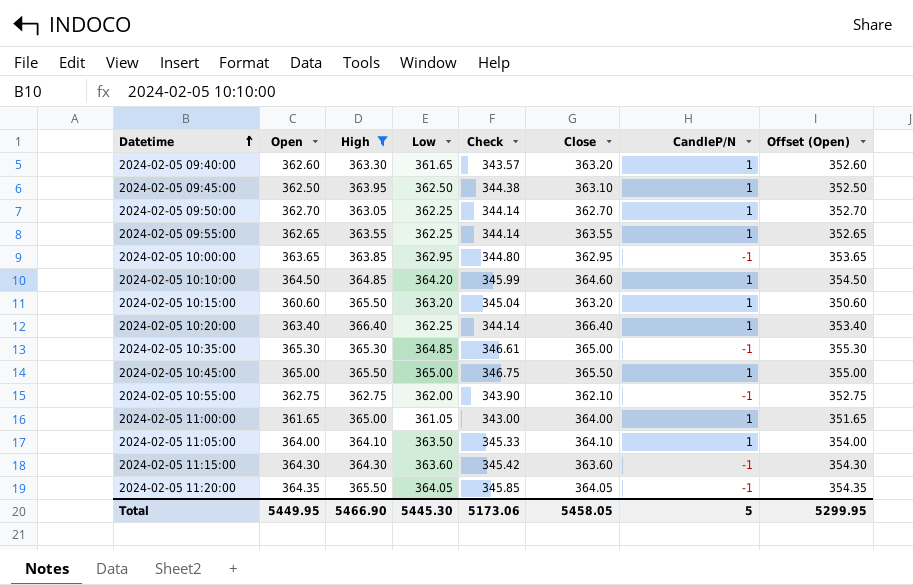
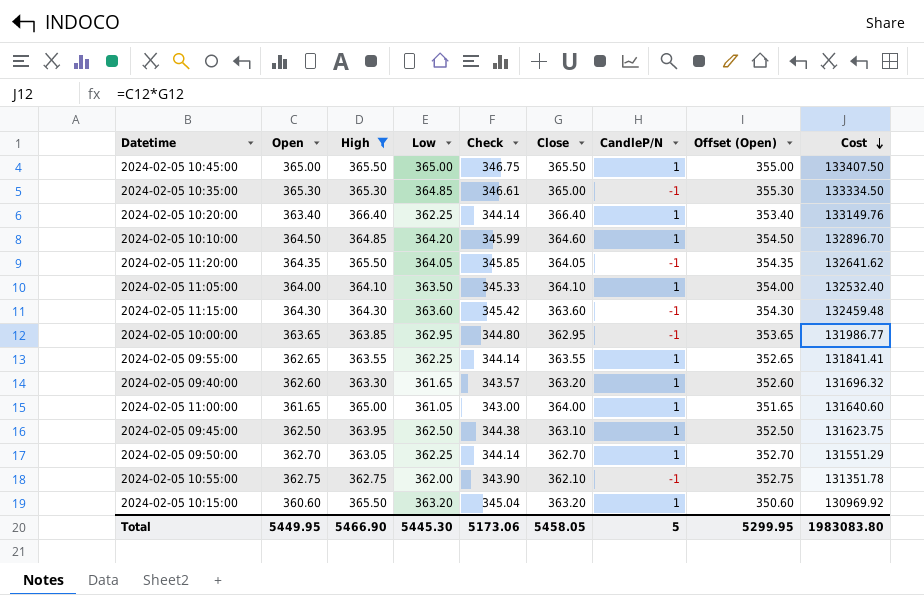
row order: Datetime ascending -> Cost descending
column Cost | formula: none -> [Open] * [Close]

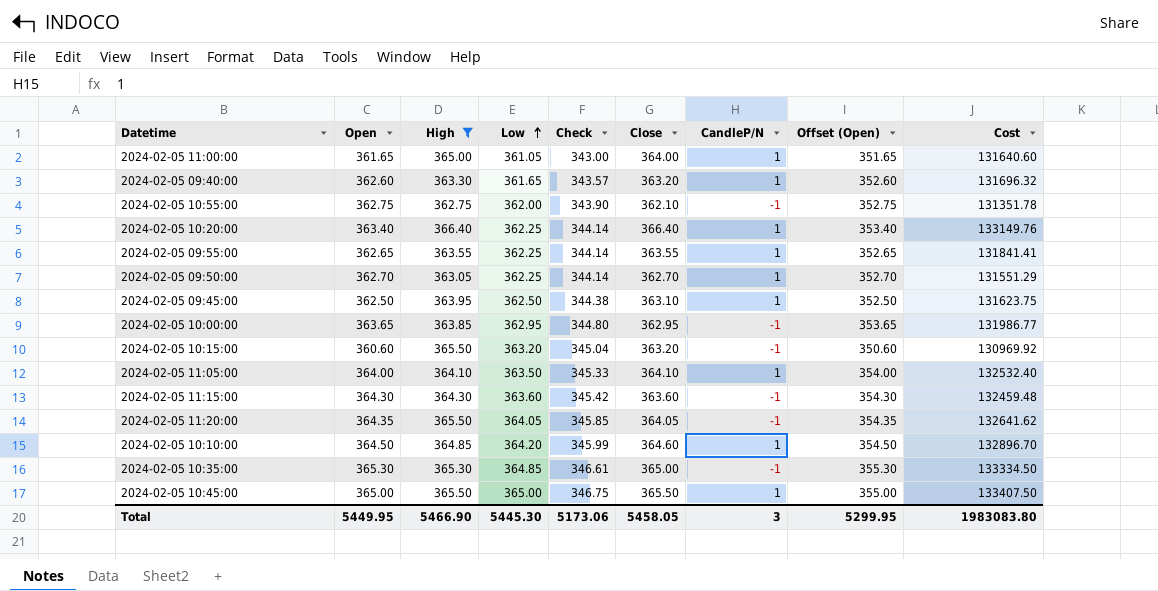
row order: Cost descending -> Low ascending
2024-02-05 10:15:00 | CandleP/N: 1 -> -1
Total | CandleP/N: 5 -> 3

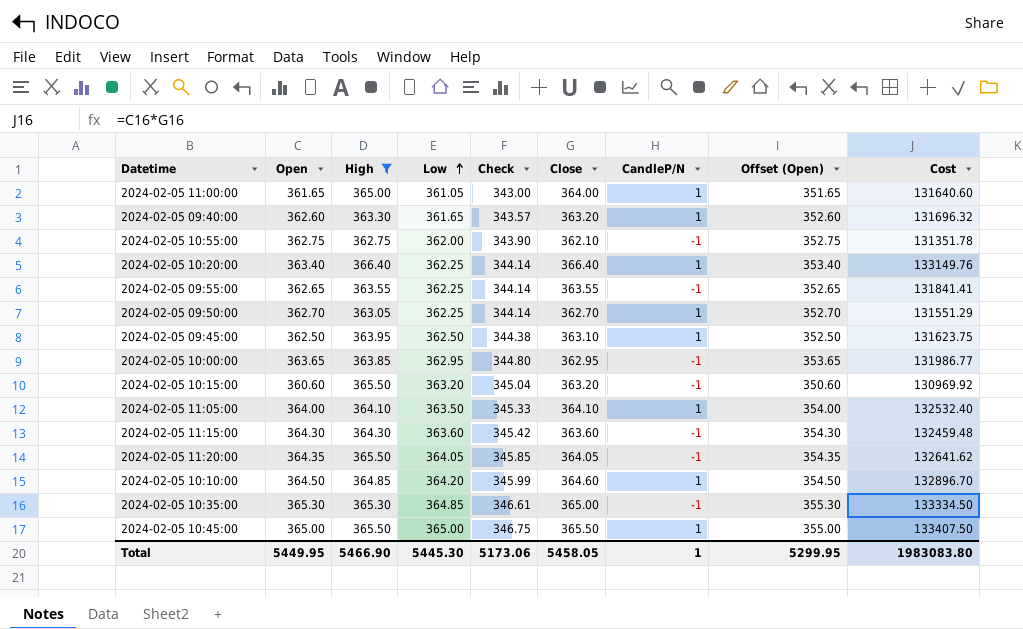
2024-02-05 09:55:00 | CandleP/N: 1 -> -1
Total | CandleP/N: 3 -> 1

